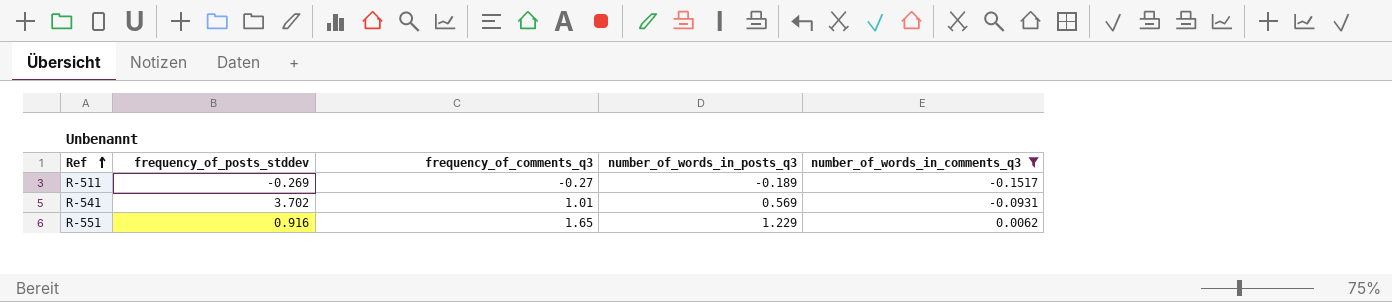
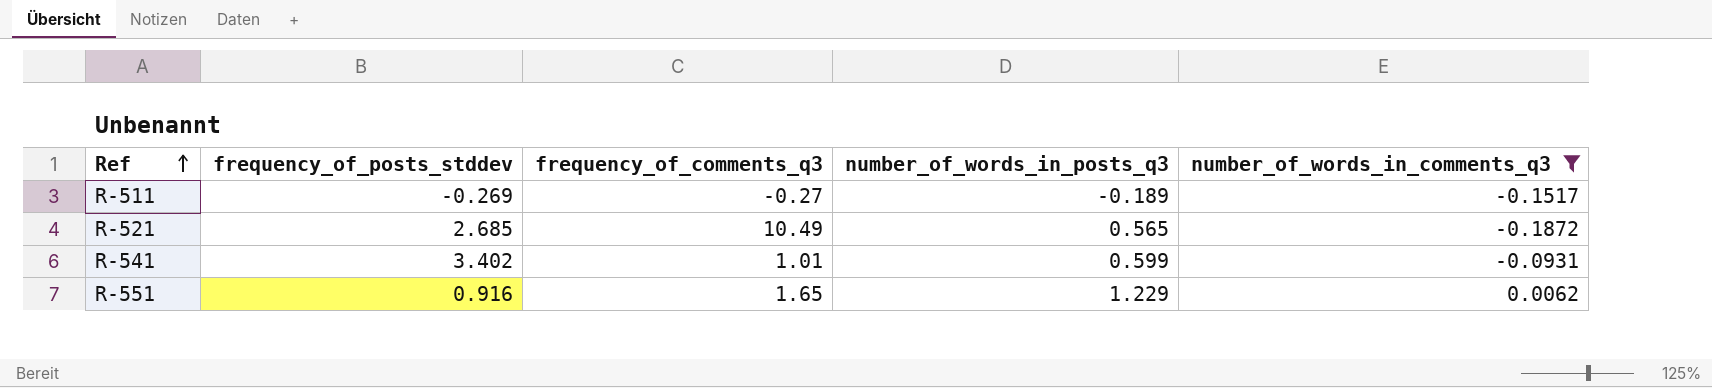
row R-521: none -> 2.685 | 10.49 | 0.565 | -0.1872
R-541 | frequency_of_posts_stddev: 3.702 -> 3.402
R-541 | number_of_words_in_posts_q3: 0.569 -> 0.599

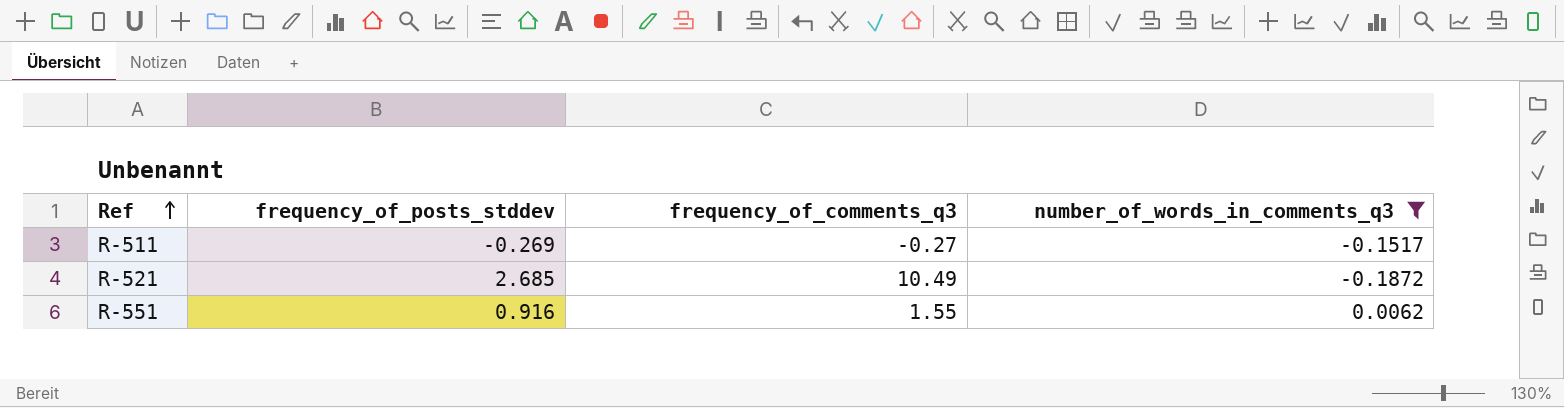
column number_of_words_in_posts_q3 | position: 4 -> none
row R-541: 3.402 | 1.01 | 0.599 | -0.0931 -> none
R-551 | frequency_of_comments_q3: 1.65 -> 1.55

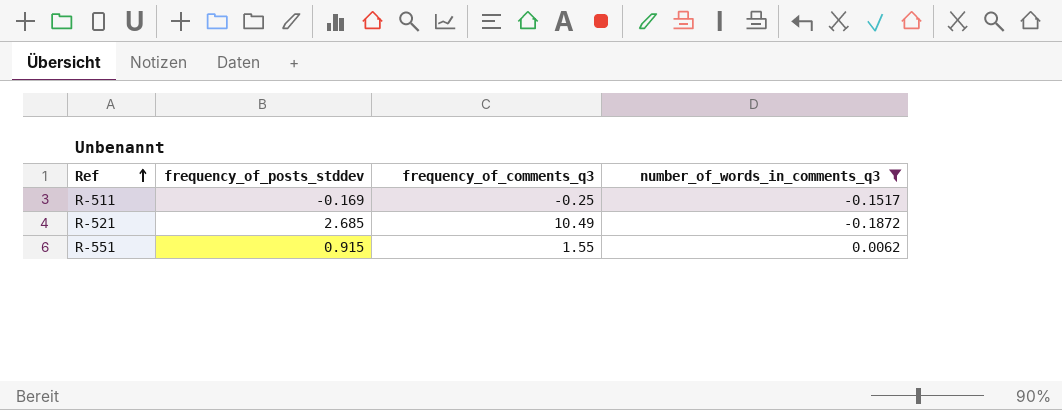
R-511 | frequency_of_posts_stddev: -0.269 -> -0.169
R-511 | frequency_of_comments_q3: -0.27 -> -0.25
R-551 | frequency_of_posts_stddev: 0.916 -> 0.915

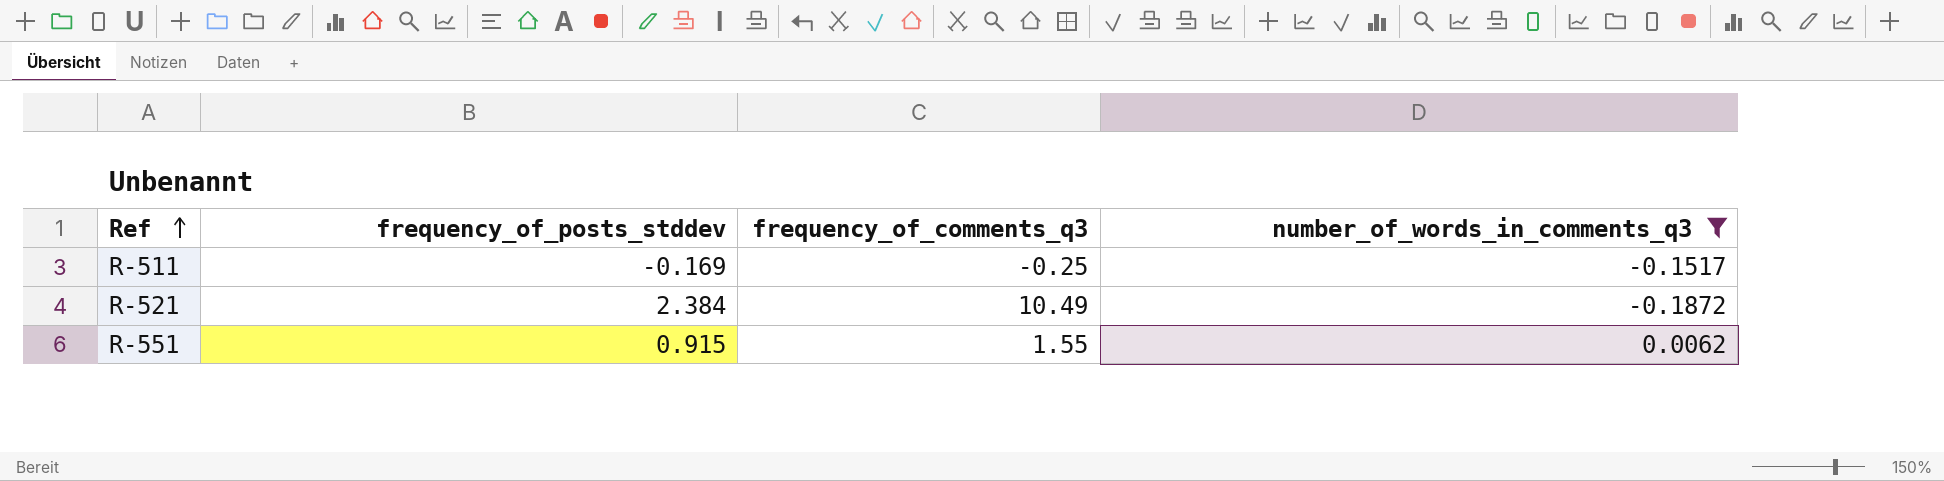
R-521 | frequency_of_posts_stddev: 2.685 -> 2.384

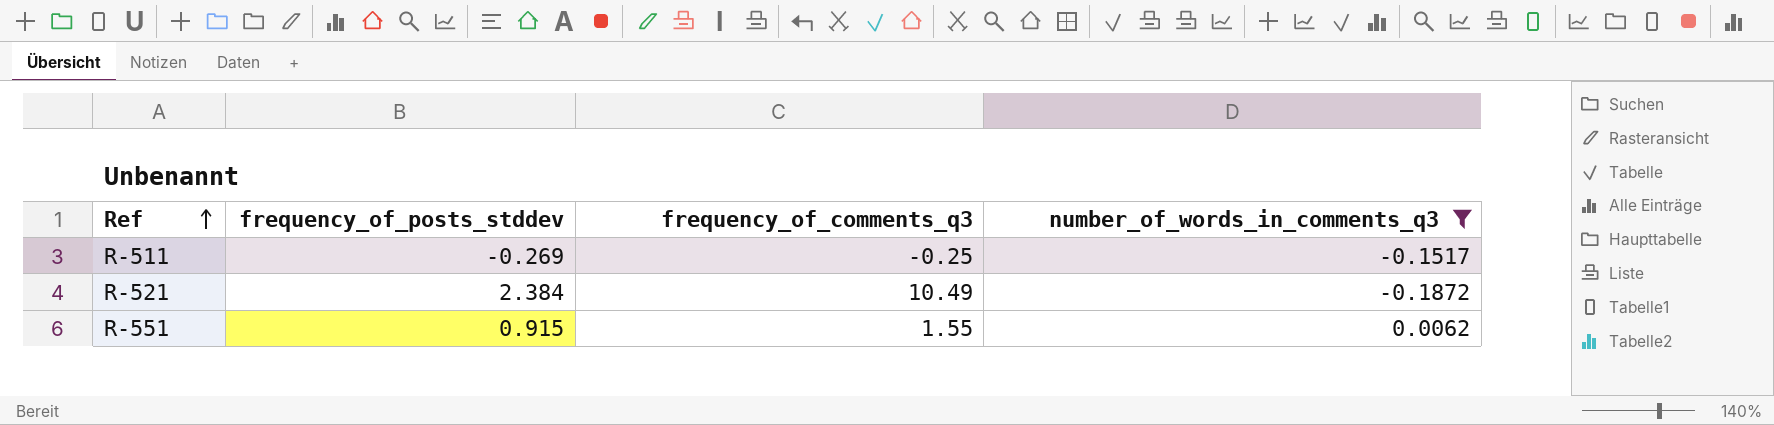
R-511 | frequency_of_posts_stddev: -0.169 -> -0.269

